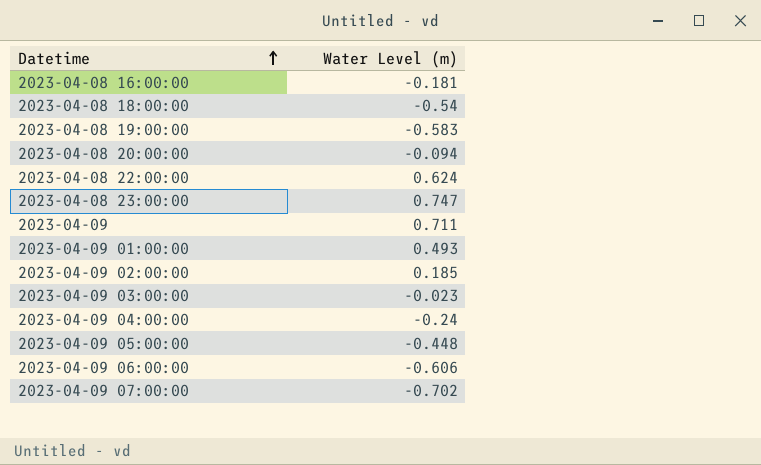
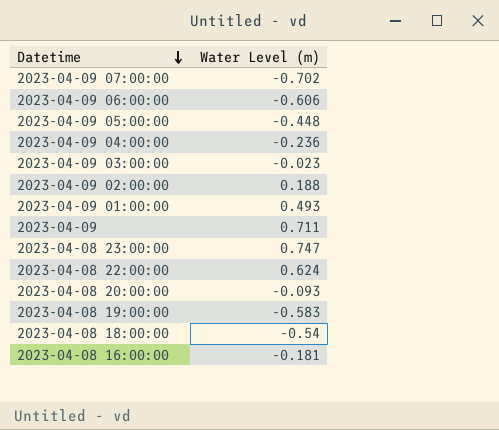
row order: Datetime ascending -> Datetime descending
2023-04-09 04:00:00 | Water Level (m): -0.24 -> -0.236
2023-04-09 02:00:00 | Water Level (m): 0.185 -> 0.188
2023-04-08 20:00:00 | Water Level (m): -0.094 -> -0.093

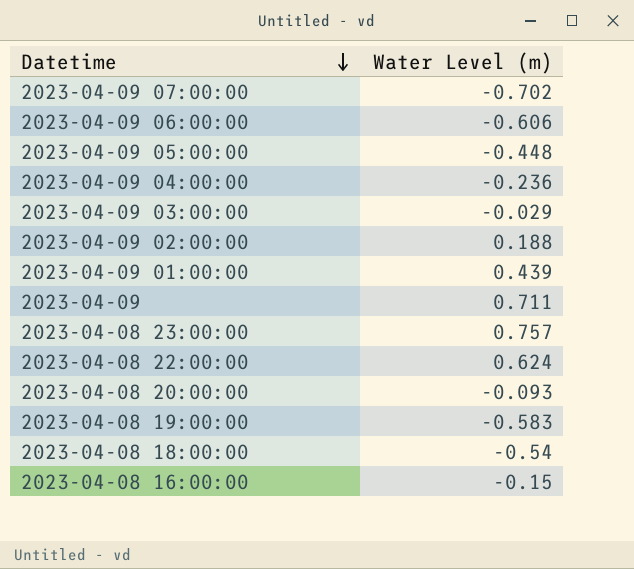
2023-04-09 03:00:00 | Water Level (m): -0.023 -> -0.029
2023-04-09 01:00:00 | Water Level (m): 0.493 -> 0.439
2023-04-08 23:00:00 | Water Level (m): 0.747 -> 0.757
2023-04-08 16:00:00 | Water Level (m): -0.181 -> -0.15

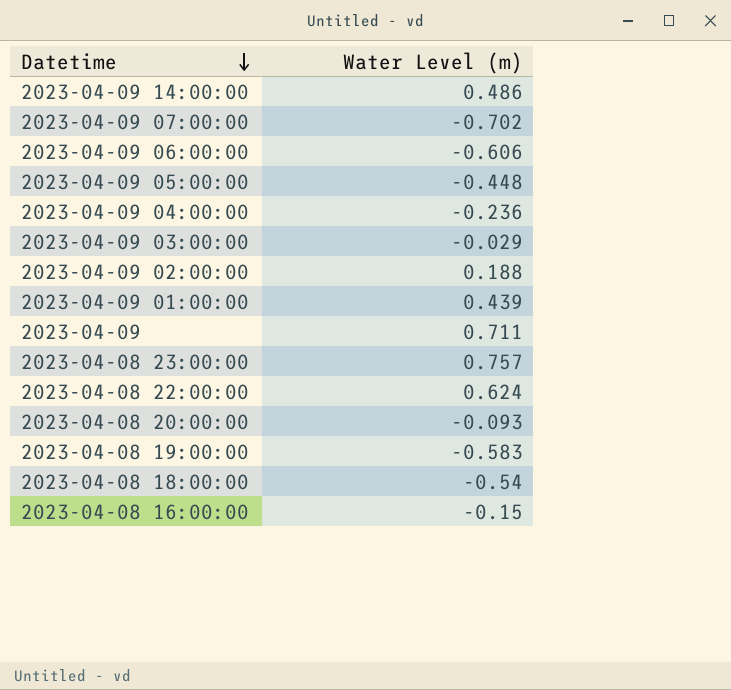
row 2023-04-09 14:00:00: none -> 0.486

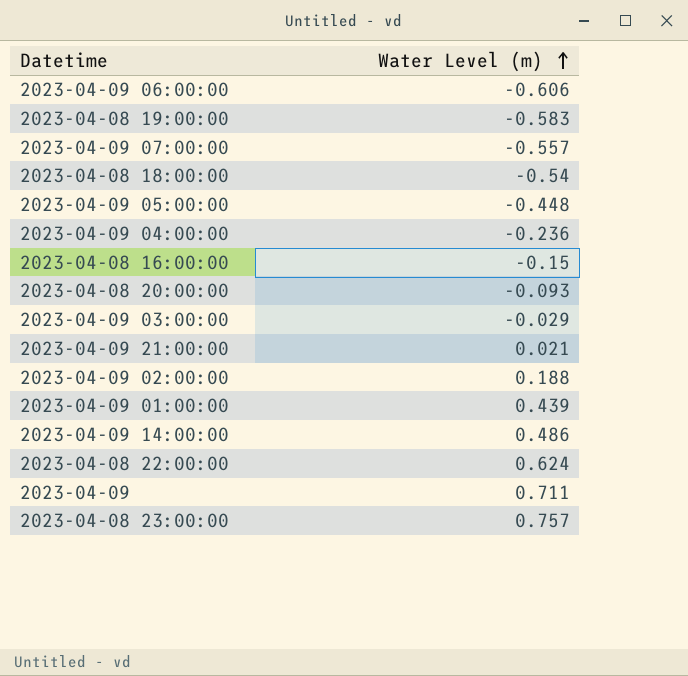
row order: Datetime descending -> Water Level (m) ascending
2023-04-09 07:00:00 | Water Level (m): -0.702 -> -0.557
row 2023-04-09 21:00:00: none -> 0.021

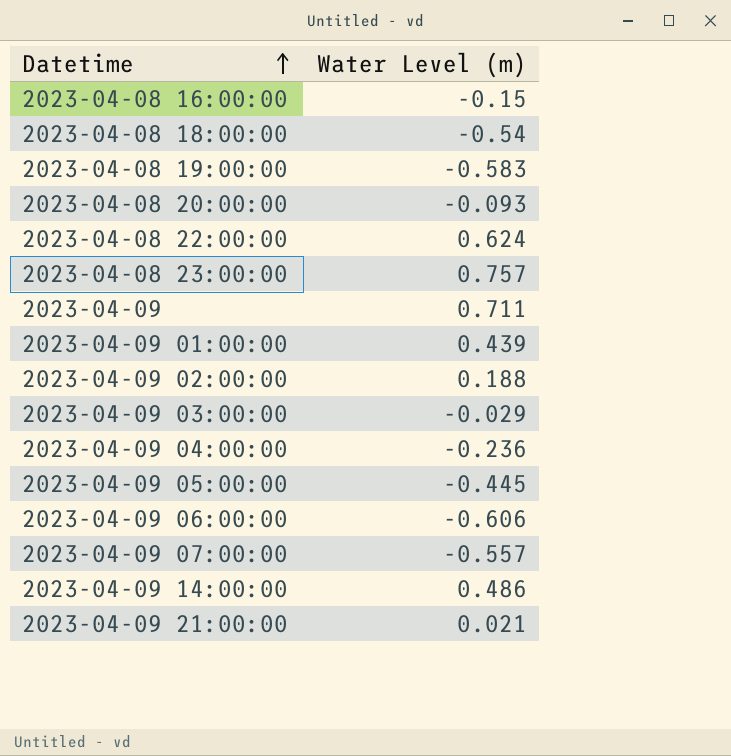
row order: Water Level (m) ascending -> Datetime ascending
2023-04-09 05:00:00 | Water Level (m): -0.448 -> -0.445

